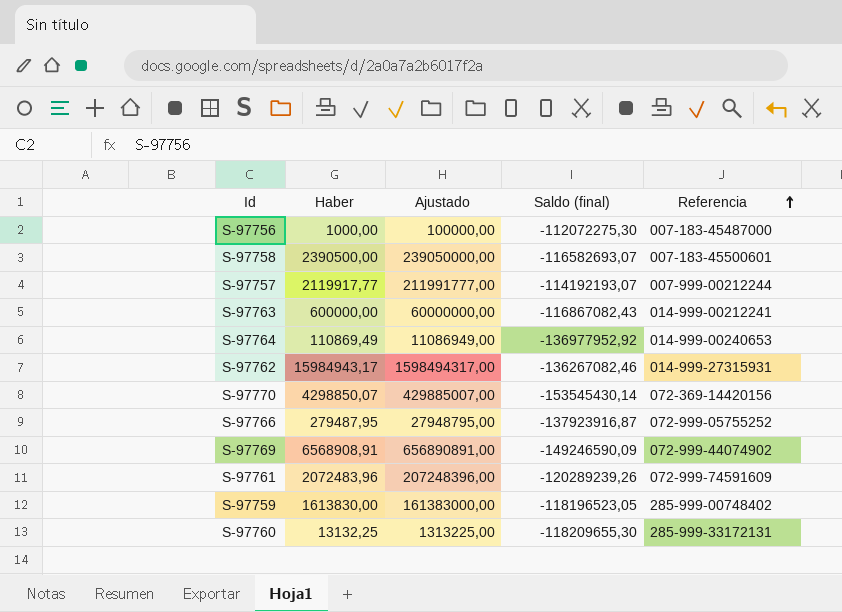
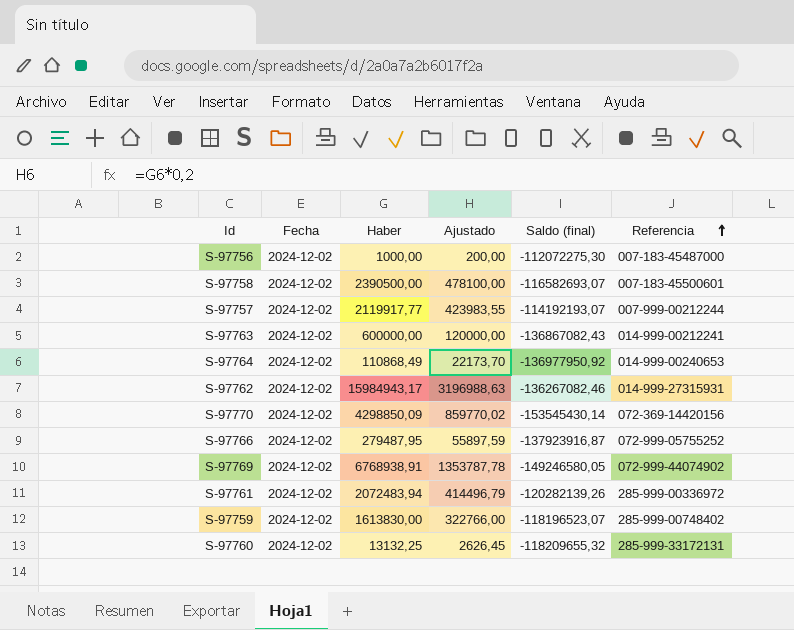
column Fecha | position: none -> 2
column Ajustado | formula: [Haber] * 100 -> [Haber] * 0,2
S-97763 | Saldo (final): -116867082,43 -> -136867082,43
S-97764 | Haber: 110869,49 -> 110868,49
S-97764 | Saldo (final): -136977952,92 -> -136977950,92
S-97770 | Haber: 4298850,07 -> 4298850,09
S-97769 | Haber: 6568908,91 -> 6768938,91
S-97769 | Saldo (final): -149246590,09 -> -149246580,05
S-97761 | Haber: 2072483,96 -> 2072483,94
S-97761 | Saldo (final): -120289239,26 -> -120282139,26
S-97761 | Referencia: 072-999-74591609 -> 285-999-00336972
S-97759 | Saldo (final): -118196523,05 -> -118196523,07
S-97760 | Saldo (final): -118209655,30 -> -118209655,32

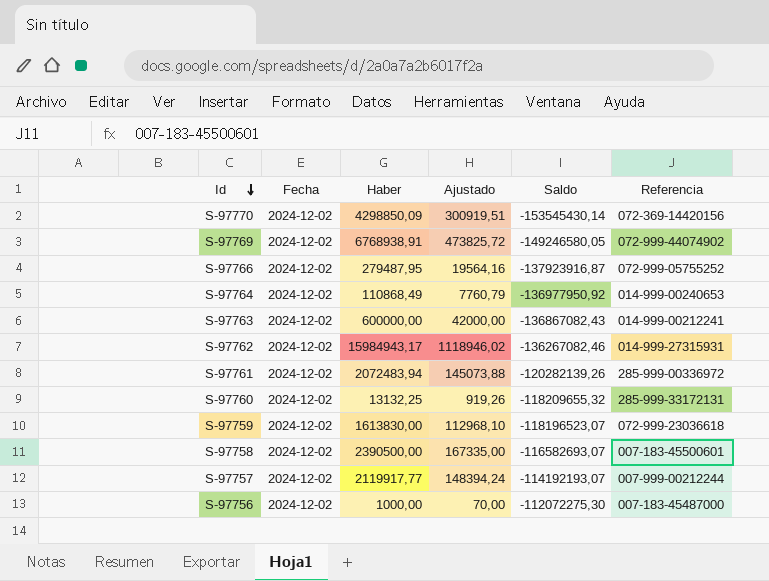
row order: Referencia ascending -> Id descending
column Ajustado | formula: [Haber] * 0,2 -> [Haber] * 0,07
column name: Saldo (final) -> Saldo
S-97759 | Referencia: 285-999-00748402 -> 072-999-23036618

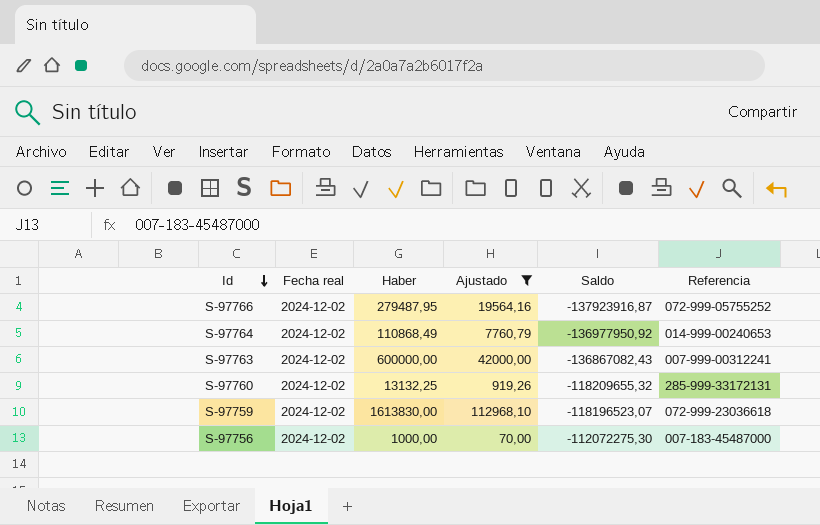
filter: none -> Ajustado <= 112968,10
column name: Fecha -> Fecha real
S-97763 | Referencia: 014-999-00212241 -> 007-999-00312241

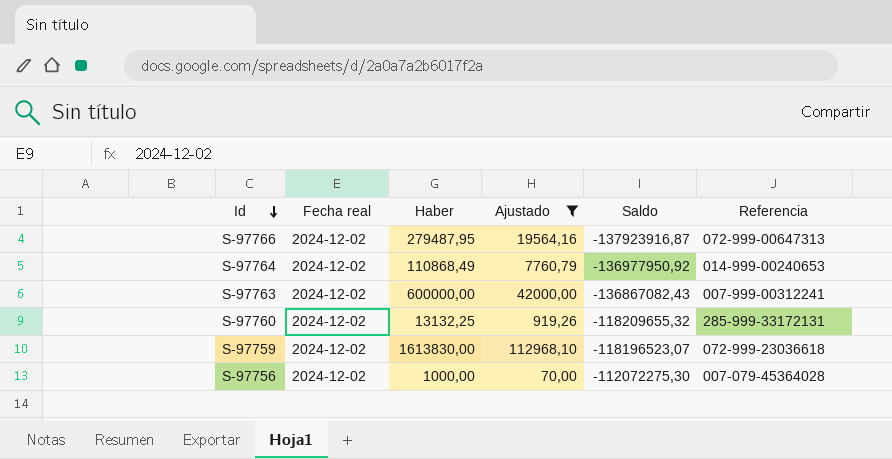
S-97766 | Referencia: 072-999-05755252 -> 072-999-00647313
S-97756 | Referencia: 007-183-45487000 -> 007-079-45364028

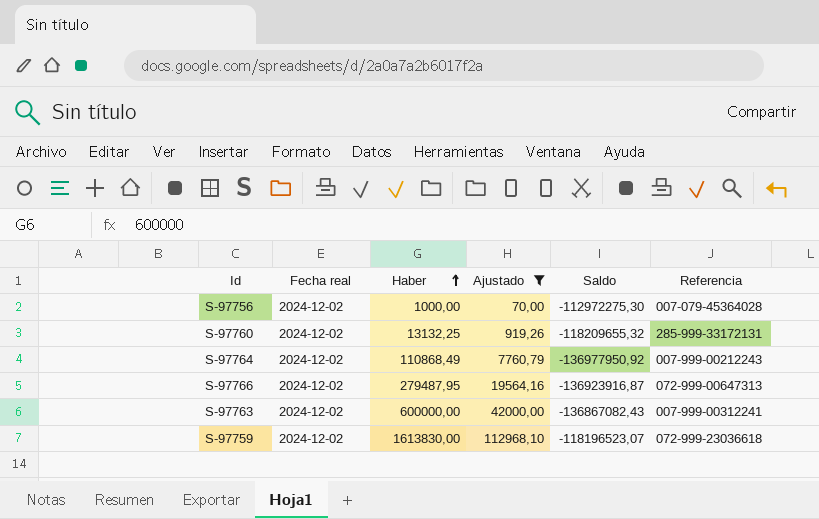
row order: Id descending -> Haber ascending
S-97756 | Saldo: -112072275,30 -> -112972275,30
S-97764 | Referencia: 014-999-00240653 -> 007-999-00212243
S-97766 | Saldo: -137923916,87 -> -136923916,87

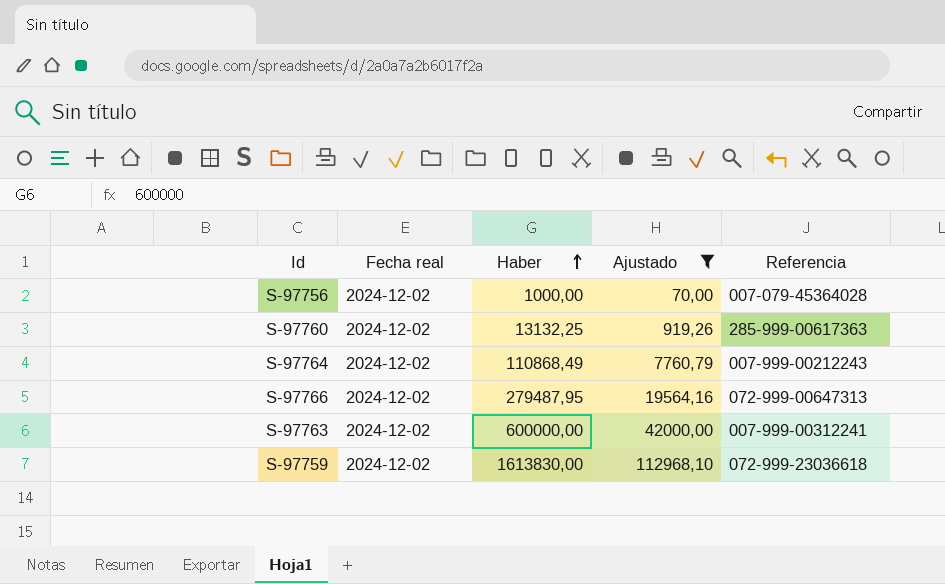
column Saldo | position: 5 -> none
S-97760 | Referencia: 285-999-33172131 -> 285-999-00617363

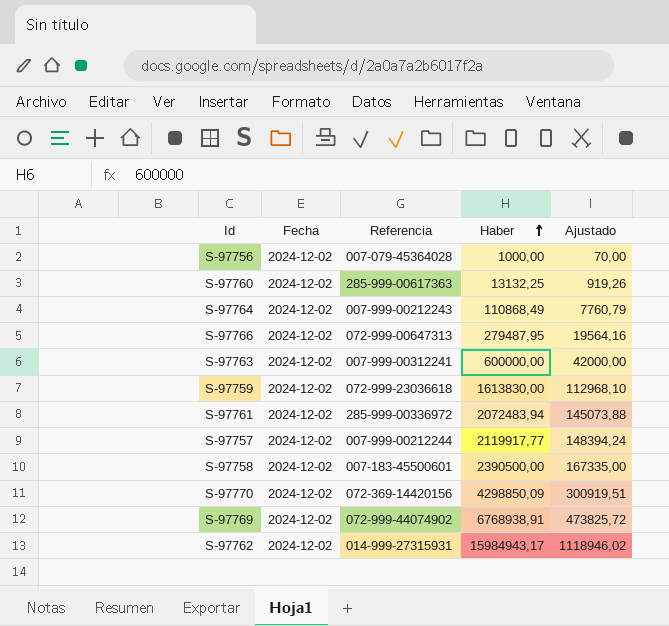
filter: Ajustado <= 112968,10 -> none
column name: Fecha real -> Fecha
column Referencia | position: 5 -> 3

